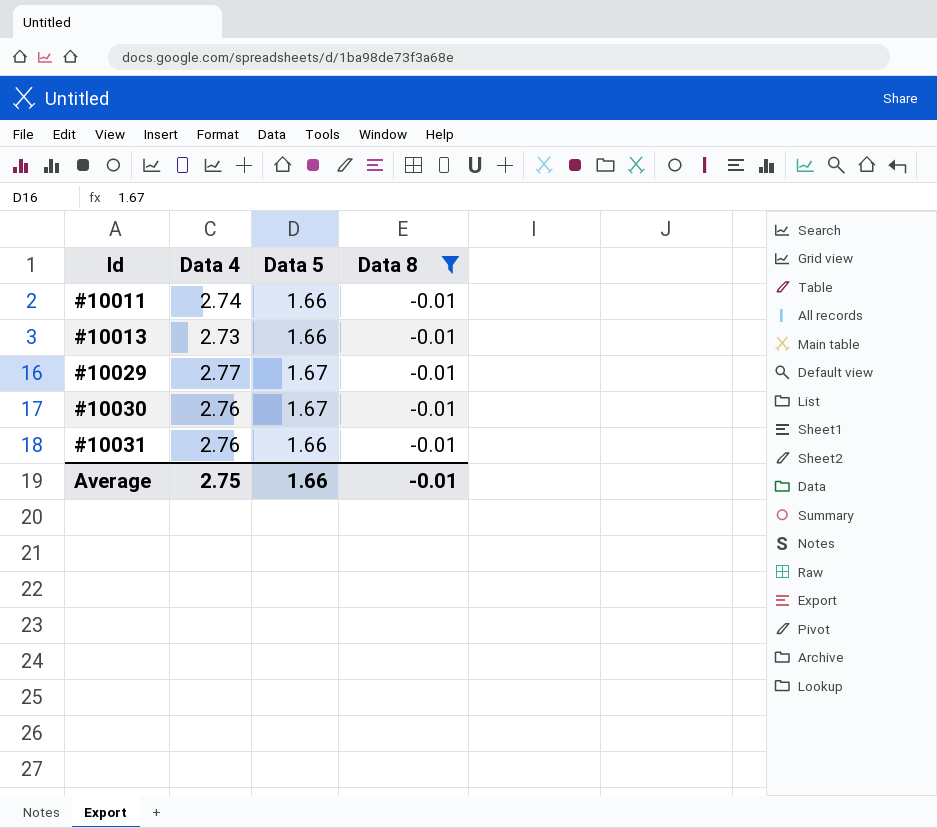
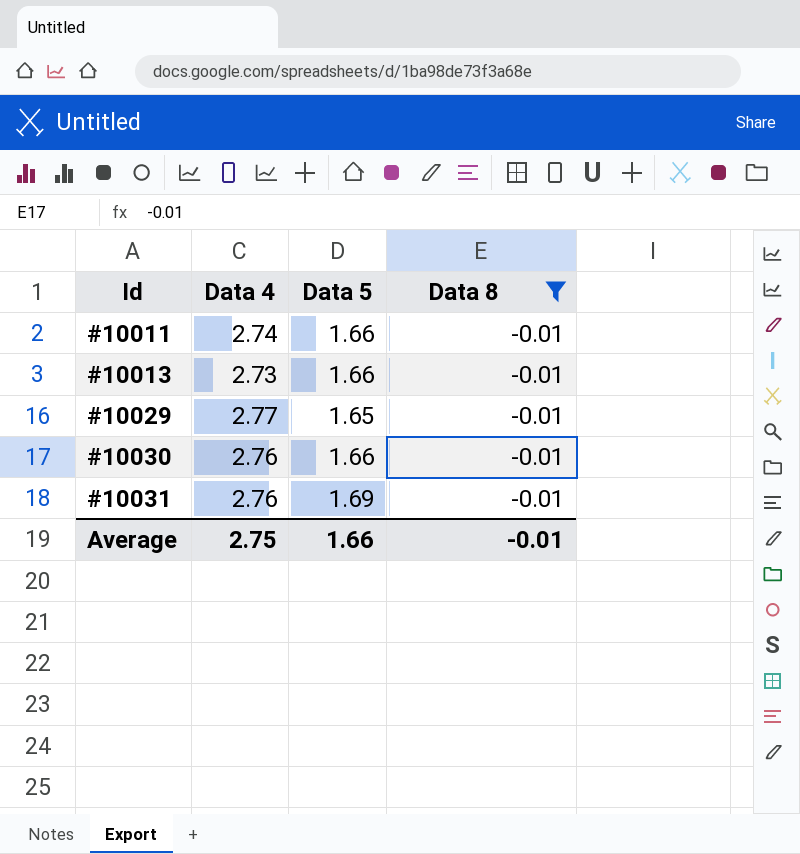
#10029 | Data 5: 1.67 -> 1.65
#10030 | Data 5: 1.67 -> 1.66
#10031 | Data 5: 1.66 -> 1.69

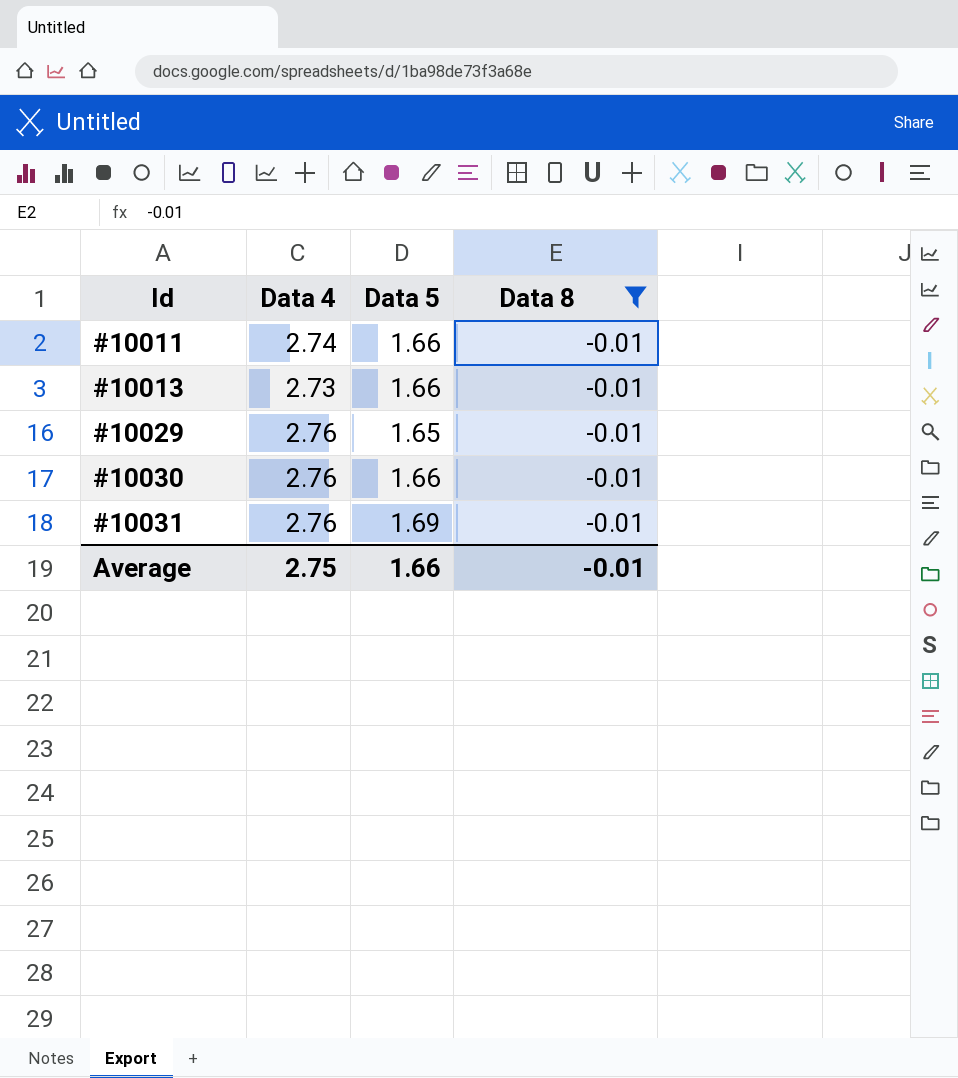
#10029 | Data 4: 2.77 -> 2.76

